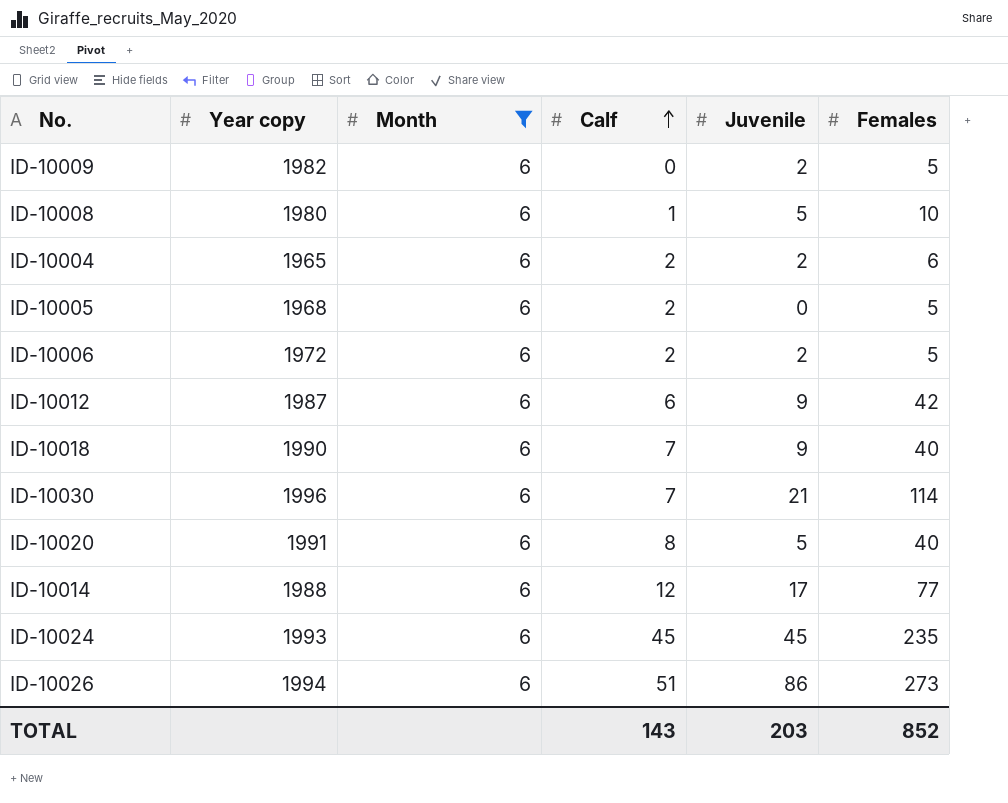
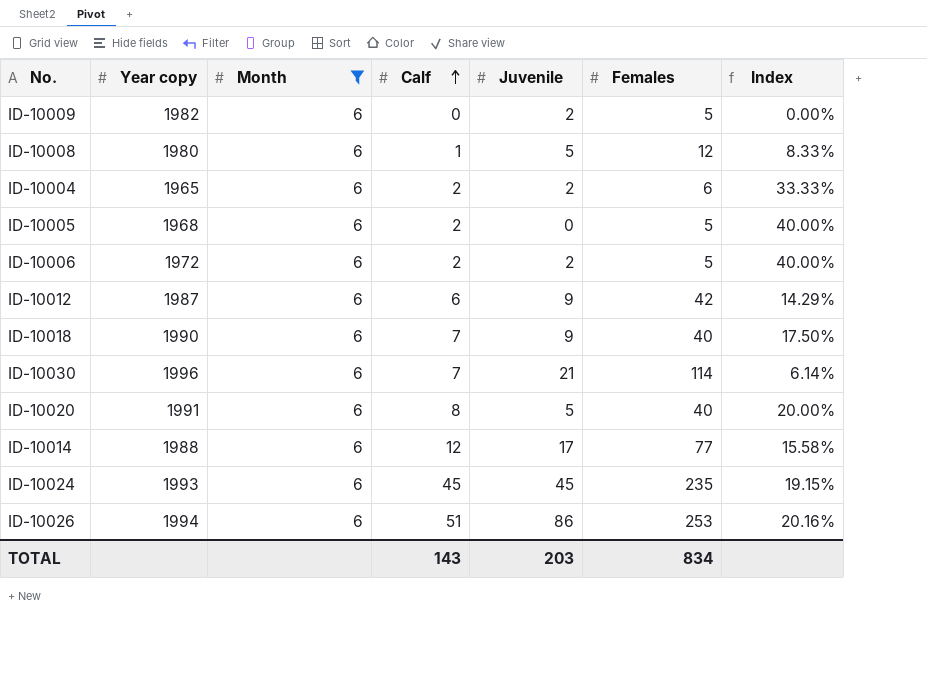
column Index | formula: none -> [Calf] / [Females]
ID-10008 | Females: 10 -> 12
ID-10026 | Females: 273 -> 253
TOTAL | Females: 852 -> 834

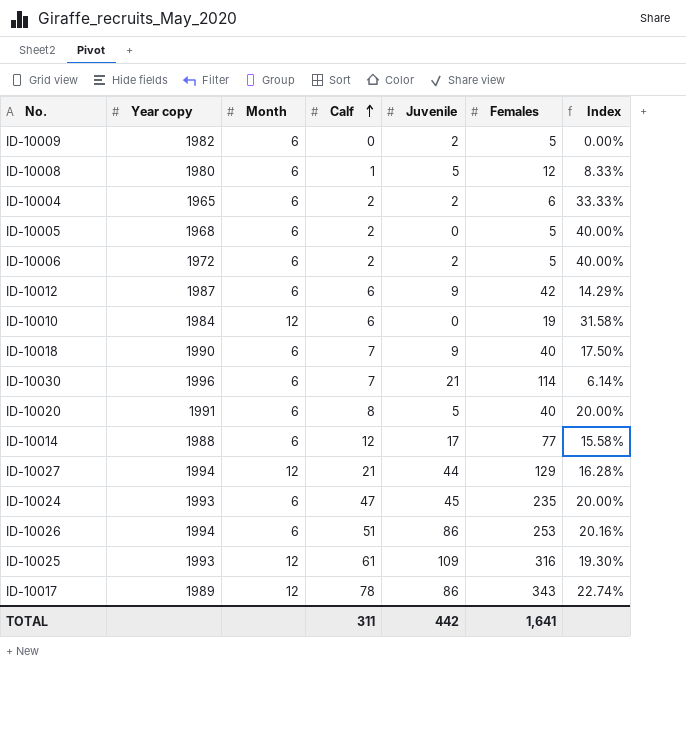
filter: Month = 6 -> none
ID-10024 | Calf: 45 -> 47
ID-10024 | Index: 19.15% -> 20.00%
TOTAL | Calf: 143 -> 311
TOTAL | Juvenile: 203 -> 442
TOTAL | Females: 834 -> 1,641

